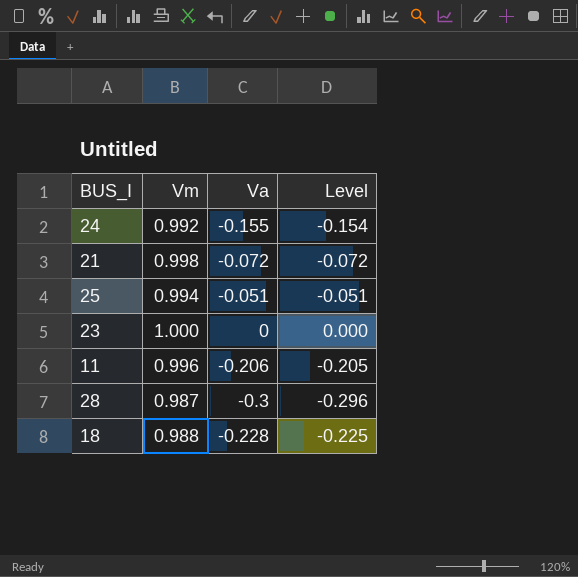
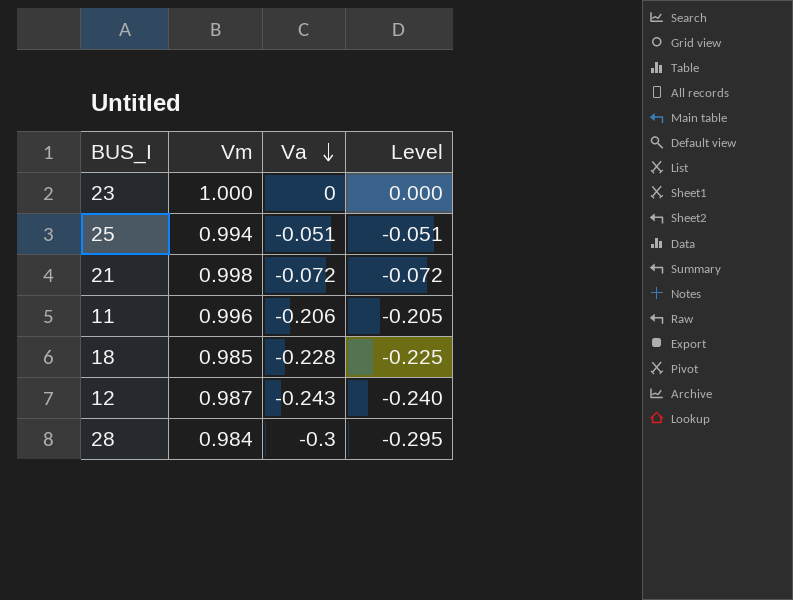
row order: none -> Va descending
row 24: 0.992 | -0.155 | -0.154 -> none
18 | Vm: 0.988 -> 0.985
row 12: none -> 0.987 | -0.243 | -0.240
28 | Vm: 0.987 -> 0.984
28 | Level: -0.296 -> -0.295

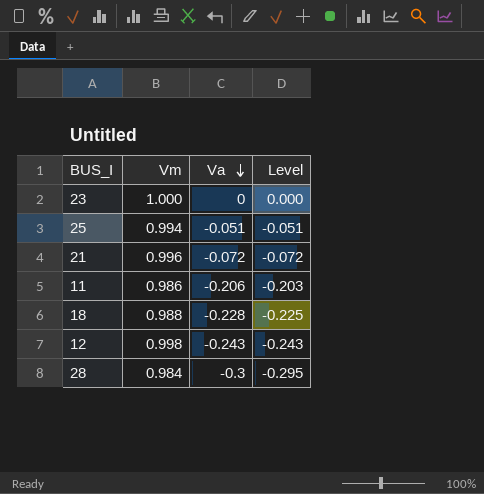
21 | Vm: 0.998 -> 0.996
11 | Vm: 0.996 -> 0.986
11 | Level: -0.205 -> -0.203
18 | Vm: 0.985 -> 0.988
12 | Vm: 0.987 -> 0.998
12 | Level: -0.240 -> -0.243

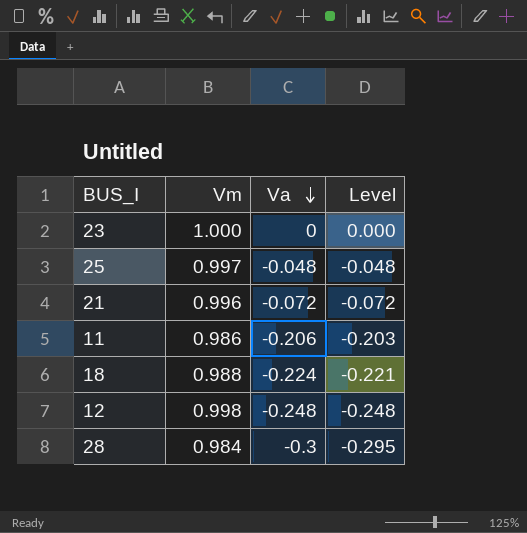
25 | Vm: 0.994 -> 0.997
25 | Va: -0.051 -> -0.048
25 | Level: -0.051 -> -0.048
18 | Va: -0.228 -> -0.224
18 | Level: -0.225 -> -0.221
12 | Va: -0.243 -> -0.248
12 | Level: -0.243 -> -0.248

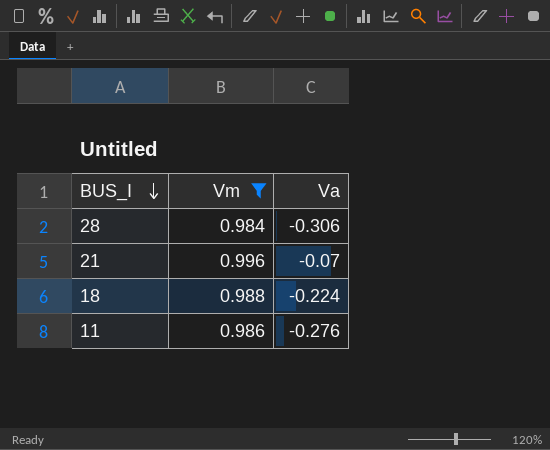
filter: none -> Vm <= 0.996
row order: Va descending -> BUS_I descending
column Level | formula: [Vm] * [Va] -> none
28 | Va: -0.3 -> -0.306
21 | Va: -0.072 -> -0.07
11 | Va: -0.206 -> -0.276

